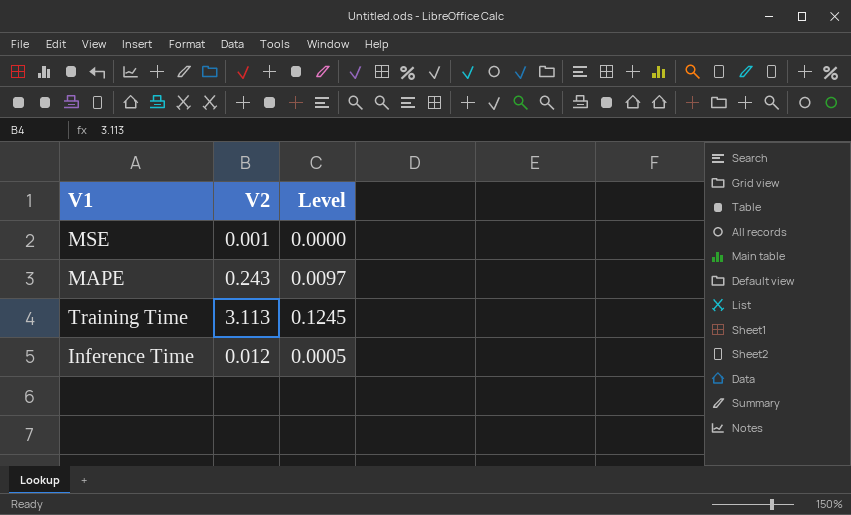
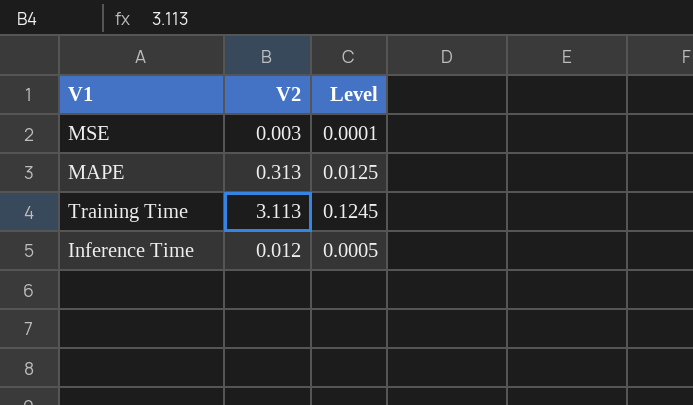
MSE | V2: 0.001 -> 0.003
MSE | Level: 0.0000 -> 0.0001
MAPE | V2: 0.243 -> 0.313
MAPE | Level: 0.0097 -> 0.0125

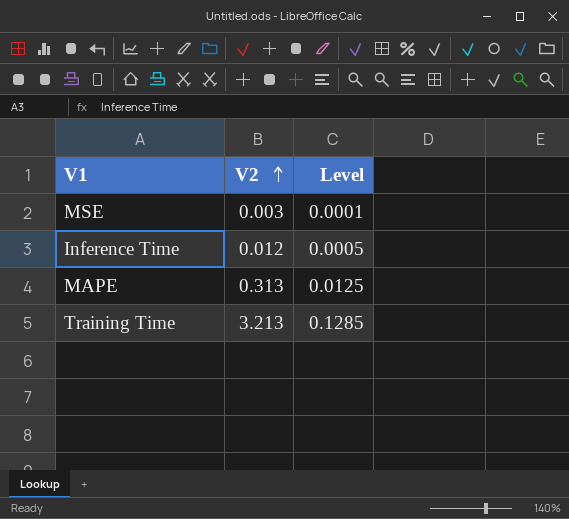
row order: none -> V2 ascending
Training Time | V2: 3.113 -> 3.213
Training Time | Level: 0.1245 -> 0.1285

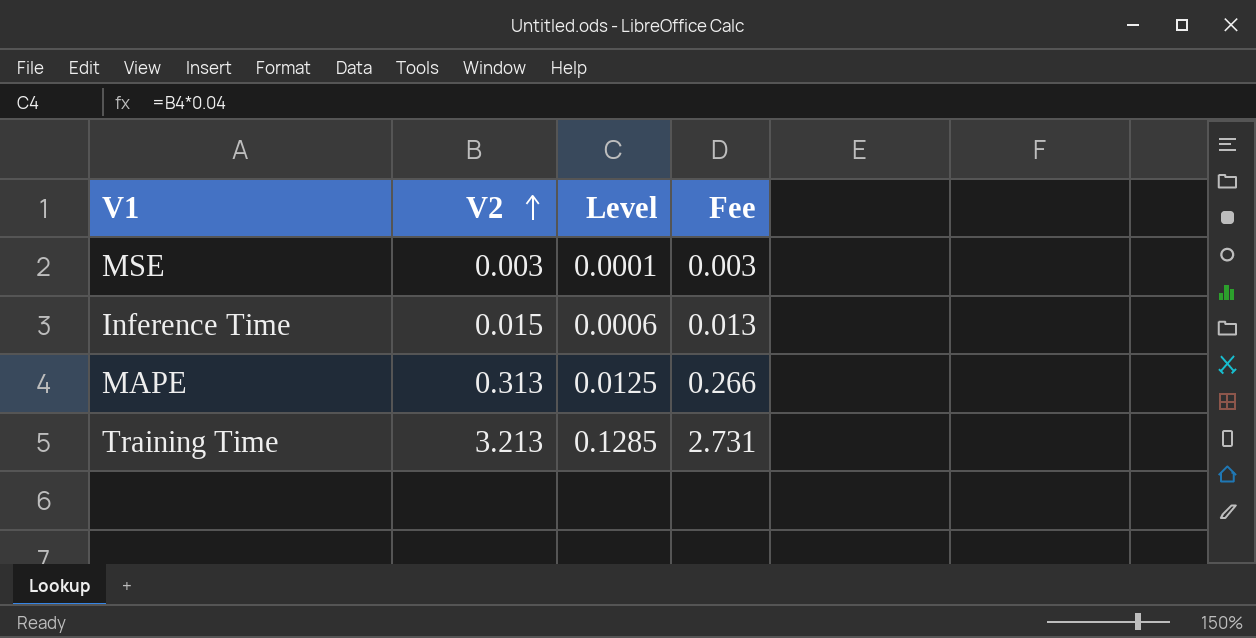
column Fee | formula: none -> [V2] * 0.85
Inference Time | V2: 0.012 -> 0.015
Inference Time | Level: 0.0005 -> 0.0006

